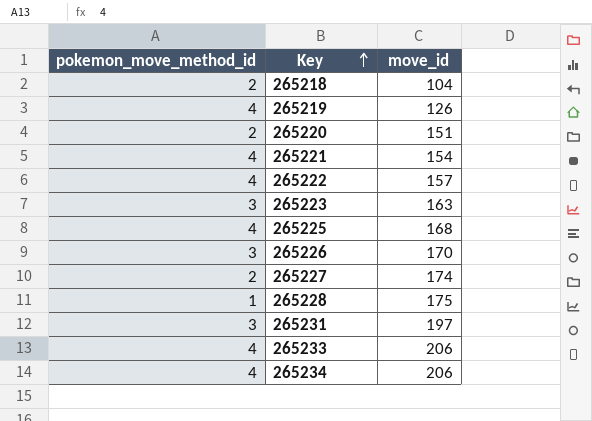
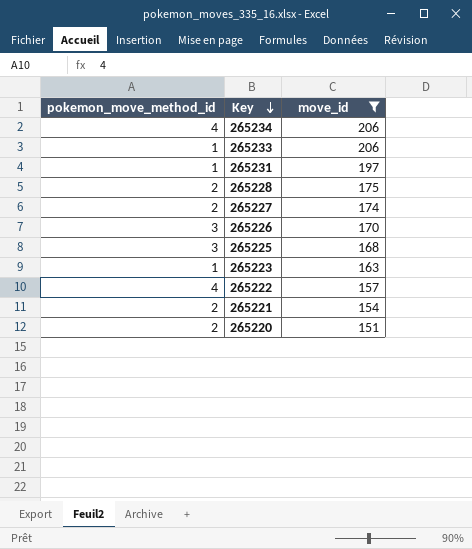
filter: none -> move_id >= 151
row order: Key ascending -> Key descending
265233 | pokemon_move_method_id: 4 -> 1
265231 | pokemon_move_method_id: 3 -> 1
265228 | pokemon_move_method_id: 1 -> 2
265225 | pokemon_move_method_id: 4 -> 3
265223 | pokemon_move_method_id: 3 -> 1
265221 | pokemon_move_method_id: 4 -> 2

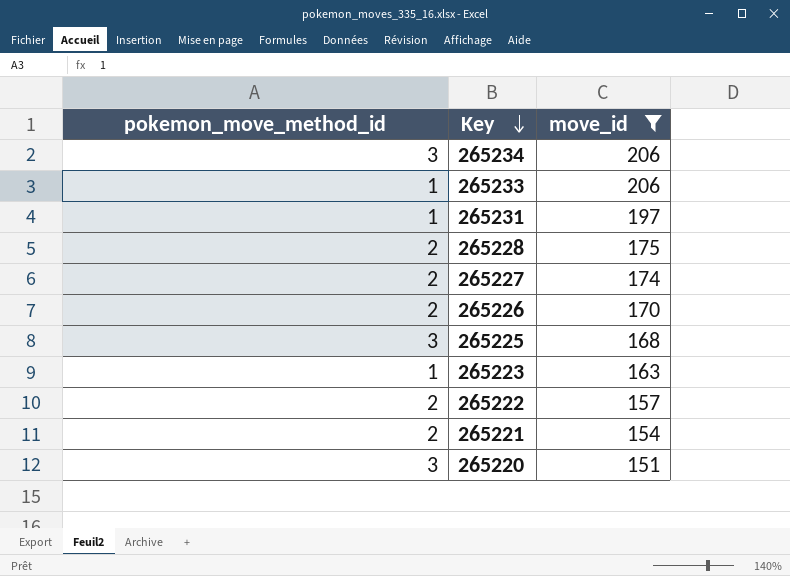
265234 | pokemon_move_method_id: 4 -> 3
265226 | pokemon_move_method_id: 3 -> 2
265222 | pokemon_move_method_id: 4 -> 2
265220 | pokemon_move_method_id: 2 -> 3

